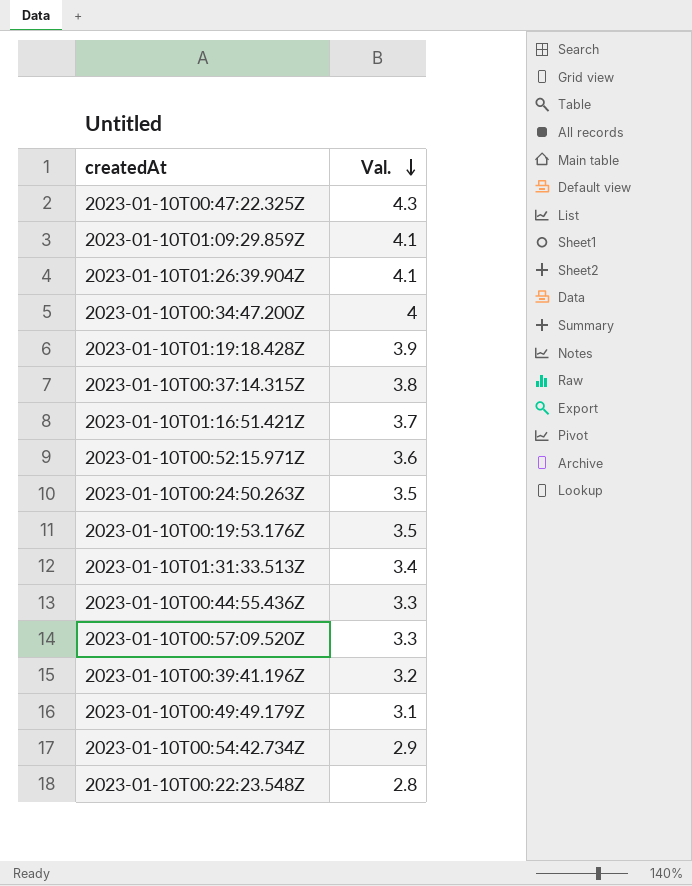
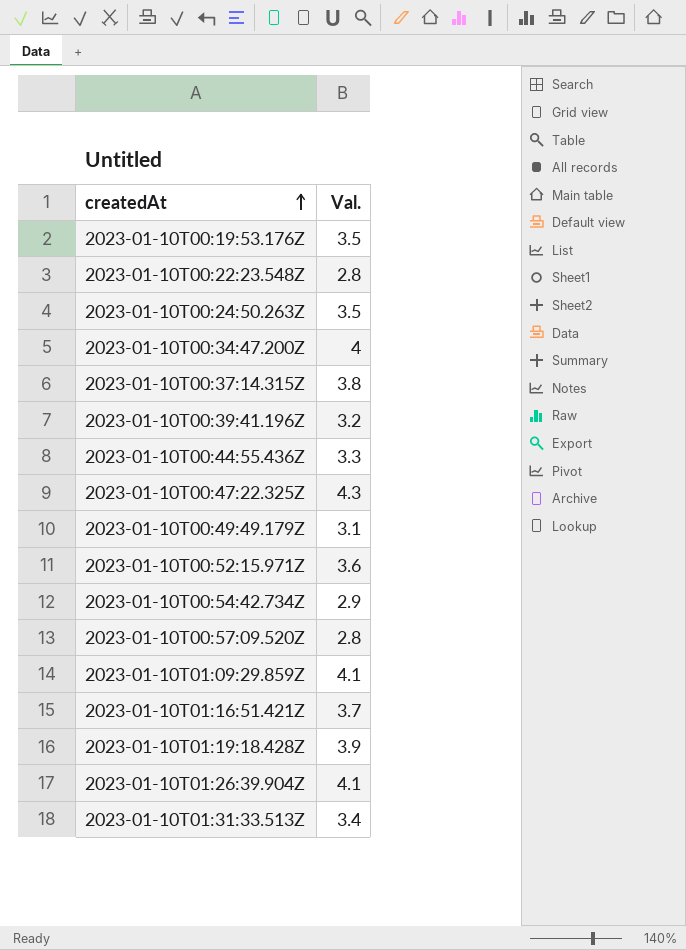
row order: Val. descending -> createdAt ascending
2023-01-10T00:57:09.520Z | Val.: 3.3 -> 2.8

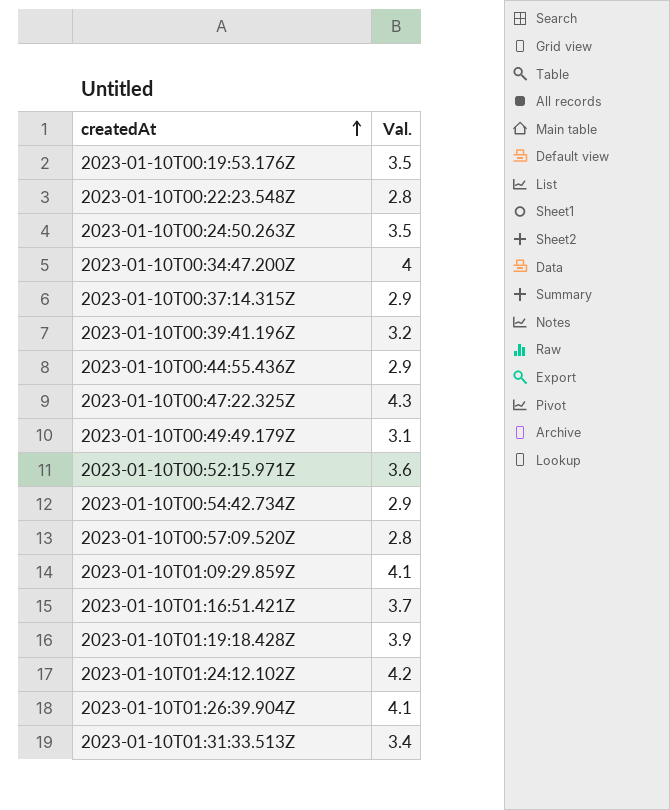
2023-01-10T00:37:14.315Z | Val.: 3.8 -> 2.9
2023-01-10T00:44:55.436Z | Val.: 3.3 -> 2.9
row 2023-01-10T01:24:12.102Z: none -> 4.2

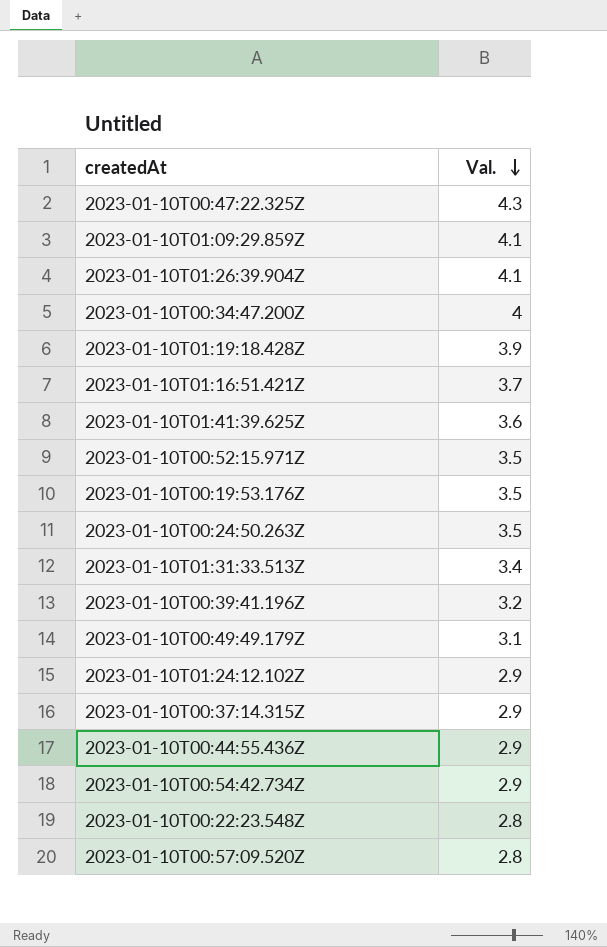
row order: createdAt ascending -> Val. descending
row 2023-01-10T01:41:39.625Z: none -> 3.6
2023-01-10T00:52:15.971Z | Val.: 3.6 -> 3.5
2023-01-10T01:24:12.102Z | Val.: 4.2 -> 2.9

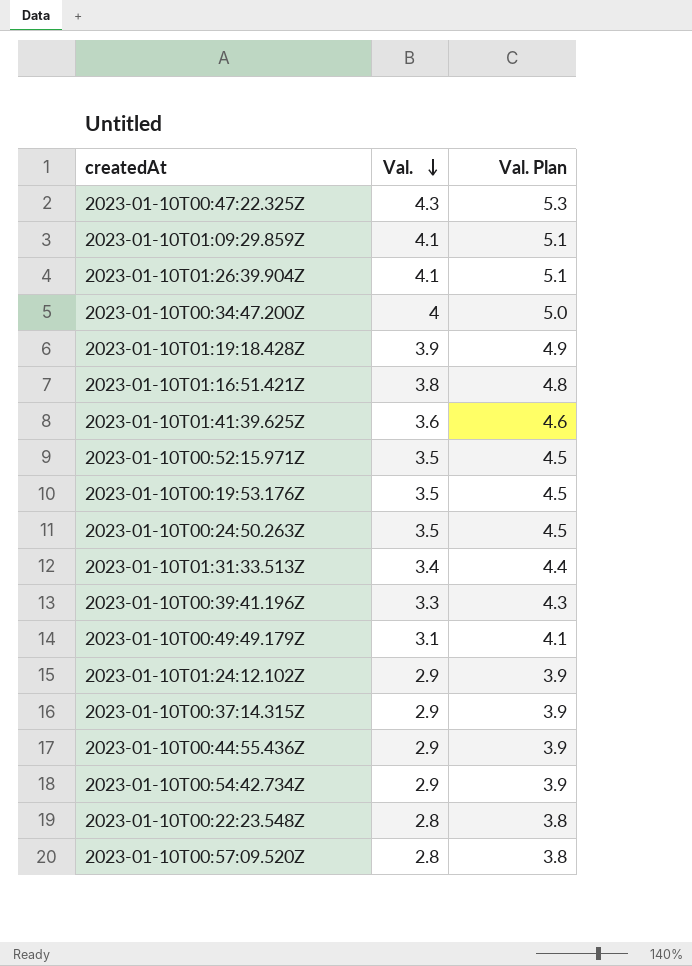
column Val. Plan | formula: none -> [Val.] + 1
2023-01-10T01:16:51.421Z | Val.: 3.7 -> 3.8
2023-01-10T00:39:41.196Z | Val.: 3.2 -> 3.3

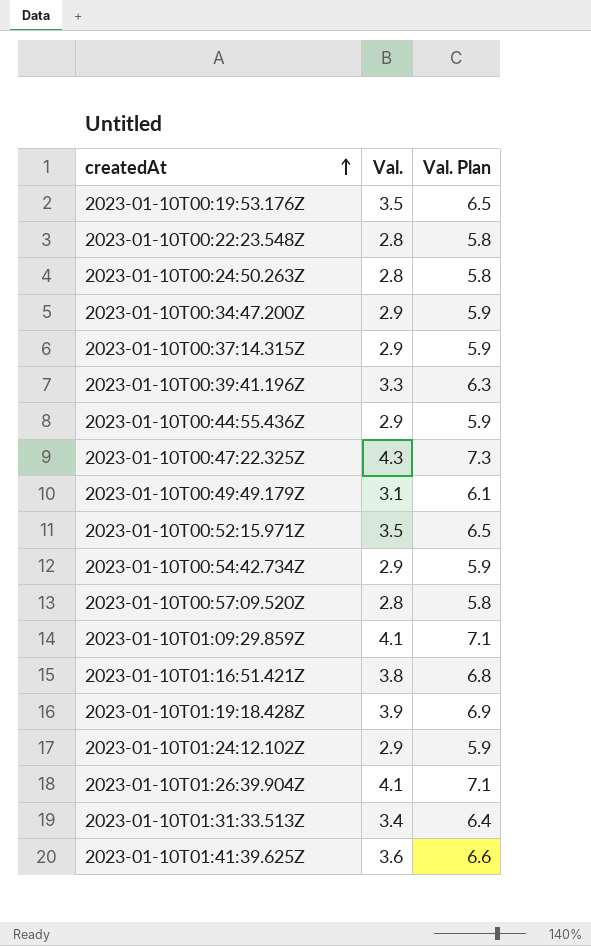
row order: Val. descending -> createdAt ascending
column Val. Plan | formula: [Val.] + 1 -> [Val.] + 3
2023-01-10T00:24:50.263Z | Val.: 3.5 -> 2.8
2023-01-10T00:34:47.200Z | Val.: 4 -> 2.9

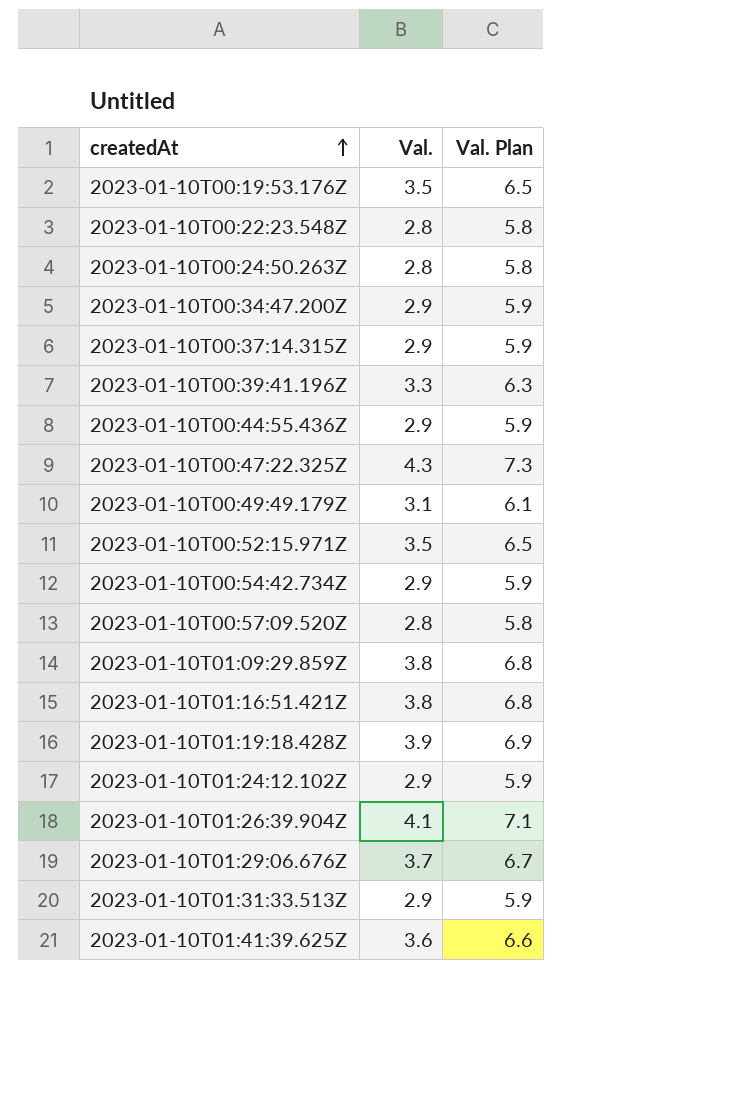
2023-01-10T01:09:29.859Z | Val.: 4.1 -> 3.8
2023-01-10T01:09:29.859Z | Val. Plan: 7.1 -> 6.8
row 2023-01-10T01:29:06.676Z: none -> 3.7 | 6.7
2023-01-10T01:31:33.513Z | Val.: 3.4 -> 2.9
2023-01-10T01:31:33.513Z | Val. Plan: 6.4 -> 5.9

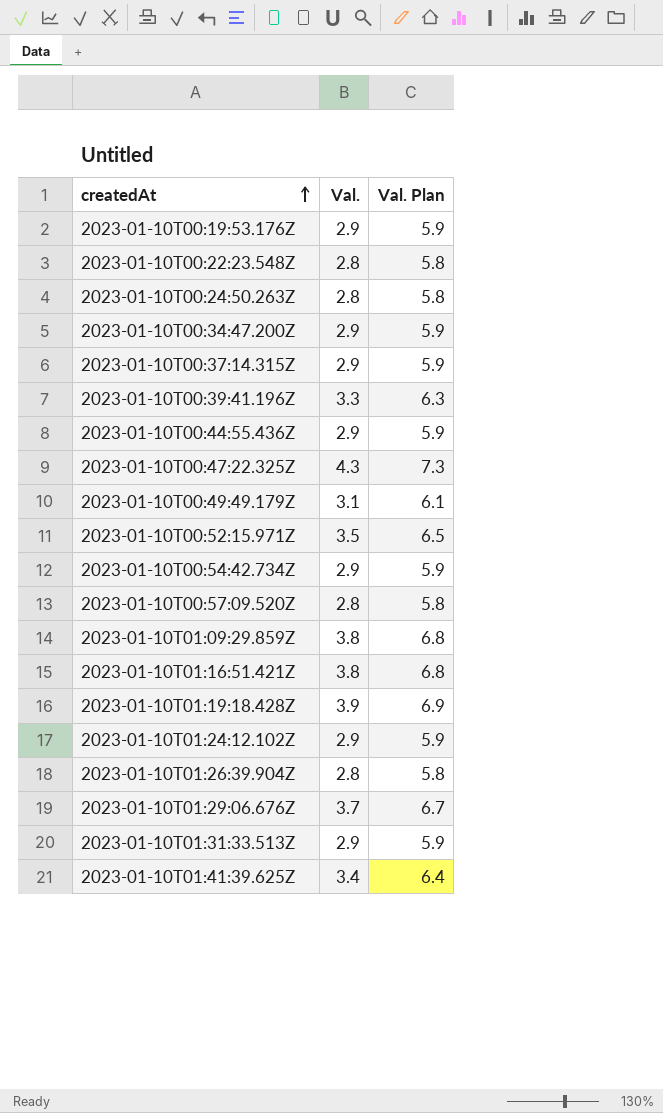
2023-01-10T00:19:53.176Z | Val.: 3.5 -> 2.9
2023-01-10T00:19:53.176Z | Val. Plan: 6.5 -> 5.9
2023-01-10T01:26:39.904Z | Val.: 4.1 -> 2.8
2023-01-10T01:26:39.904Z | Val. Plan: 7.1 -> 5.8
2023-01-10T01:41:39.625Z | Val.: 3.6 -> 3.4
2023-01-10T01:41:39.625Z | Val. Plan: 6.6 -> 6.4

